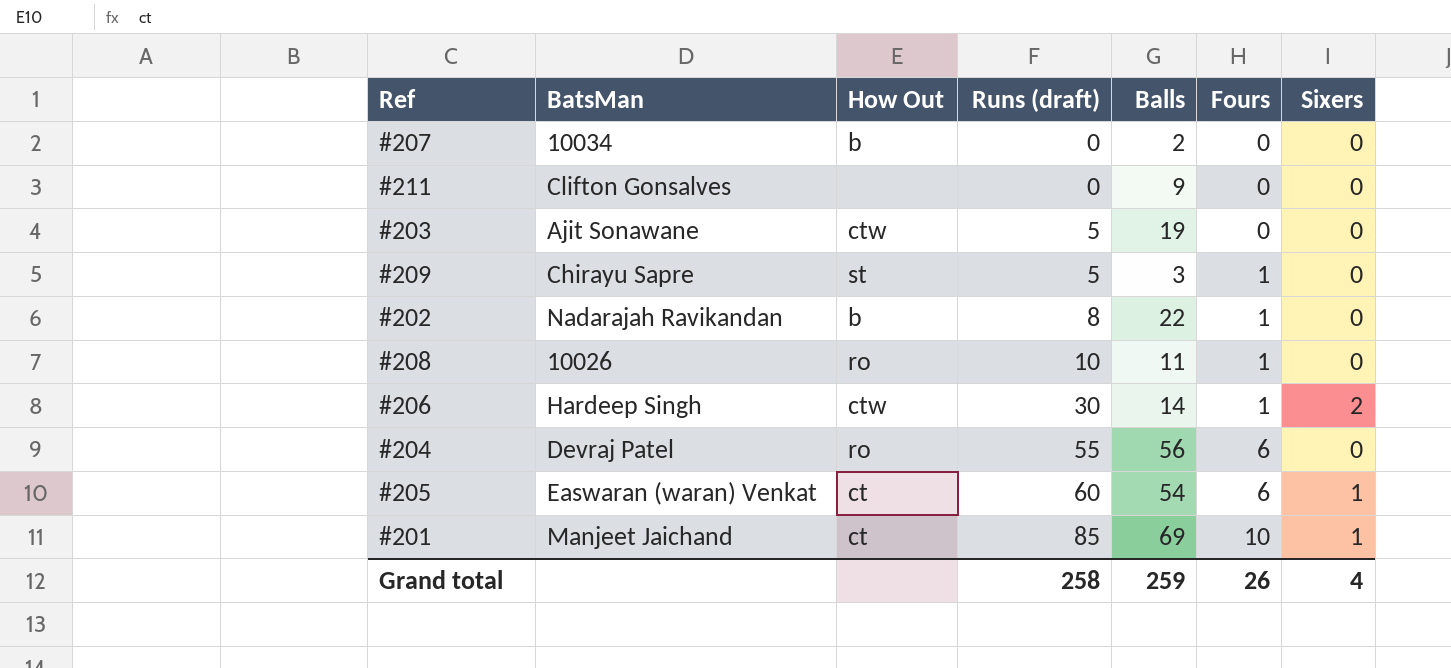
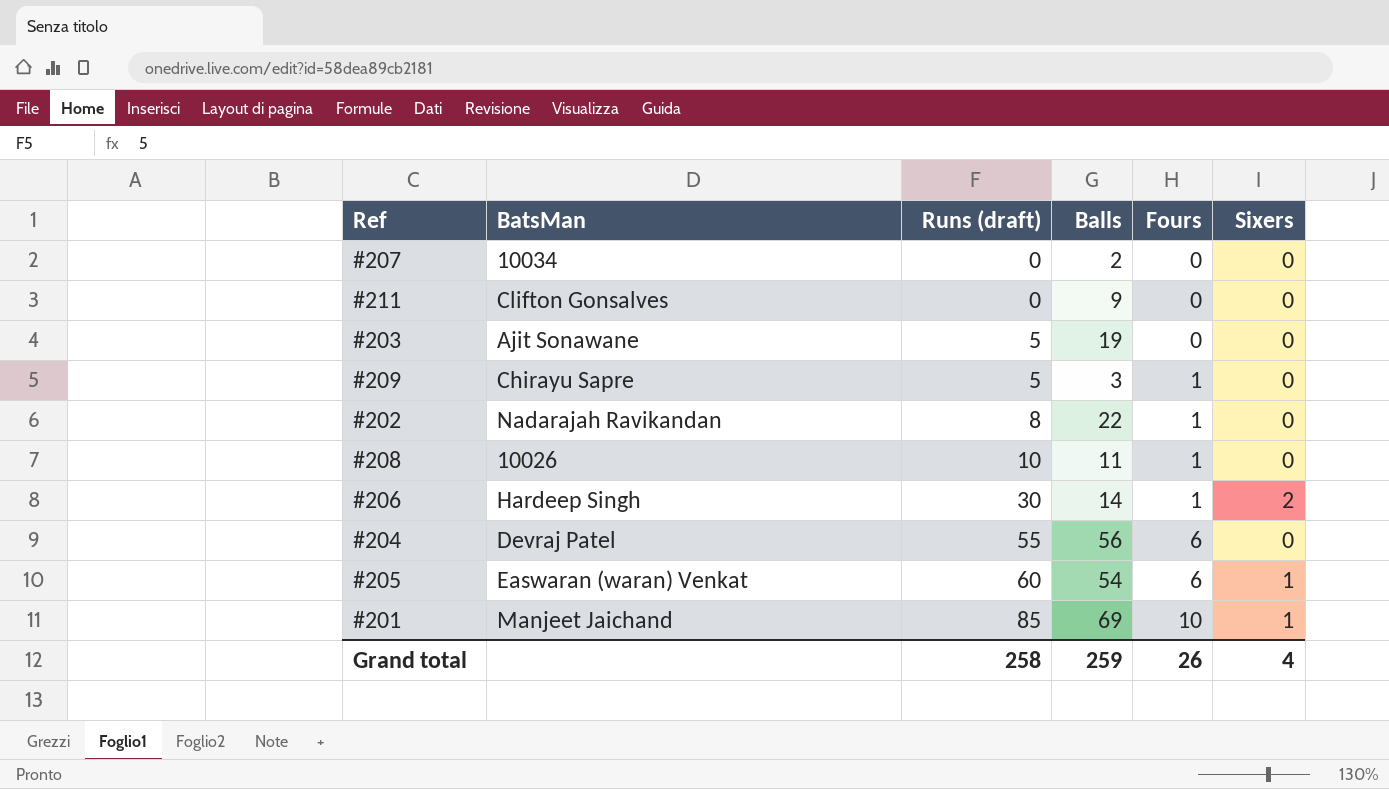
column How Out | position: 3 -> none

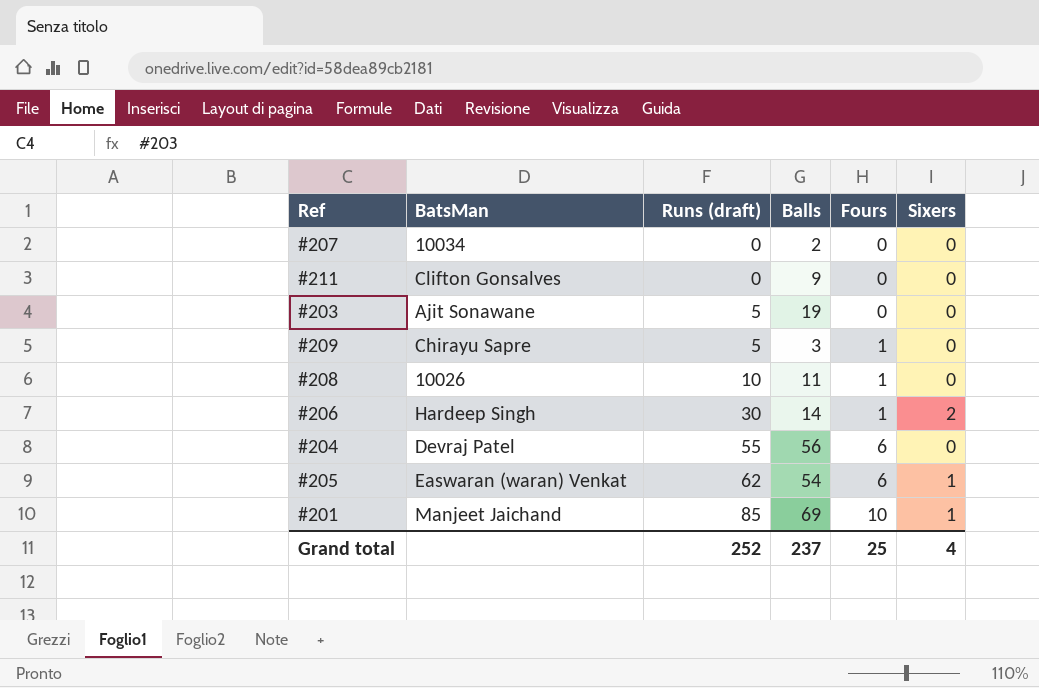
row #202: Nadarajah Ravikandan | 8 | 22 | 1 | 0 -> none
#205 | Runs (draft): 60 -> 62
Grand total | Runs (draft): 258 -> 252
Grand total | Balls: 259 -> 237
Grand total | Fours: 26 -> 25

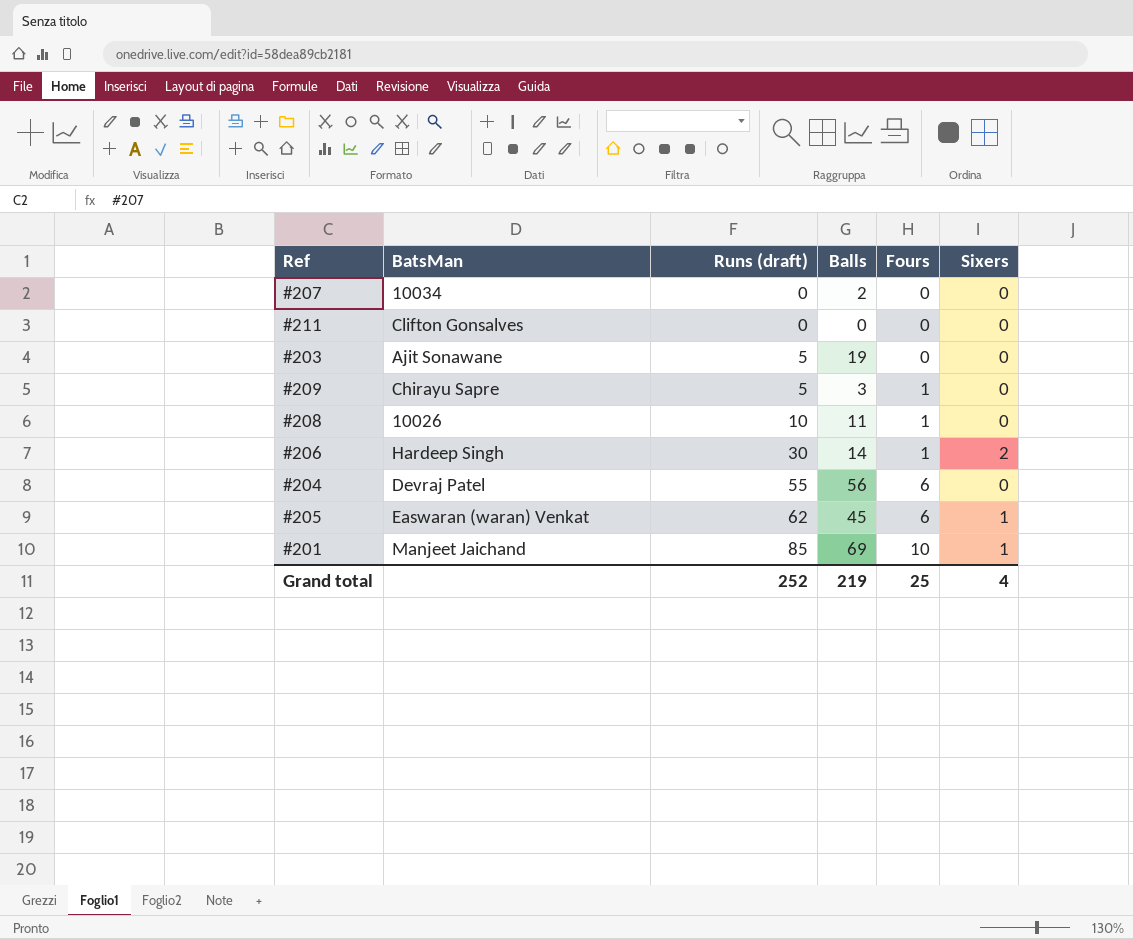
#211 | Balls: 9 -> 0
#205 | Balls: 54 -> 45
Grand total | Balls: 237 -> 219

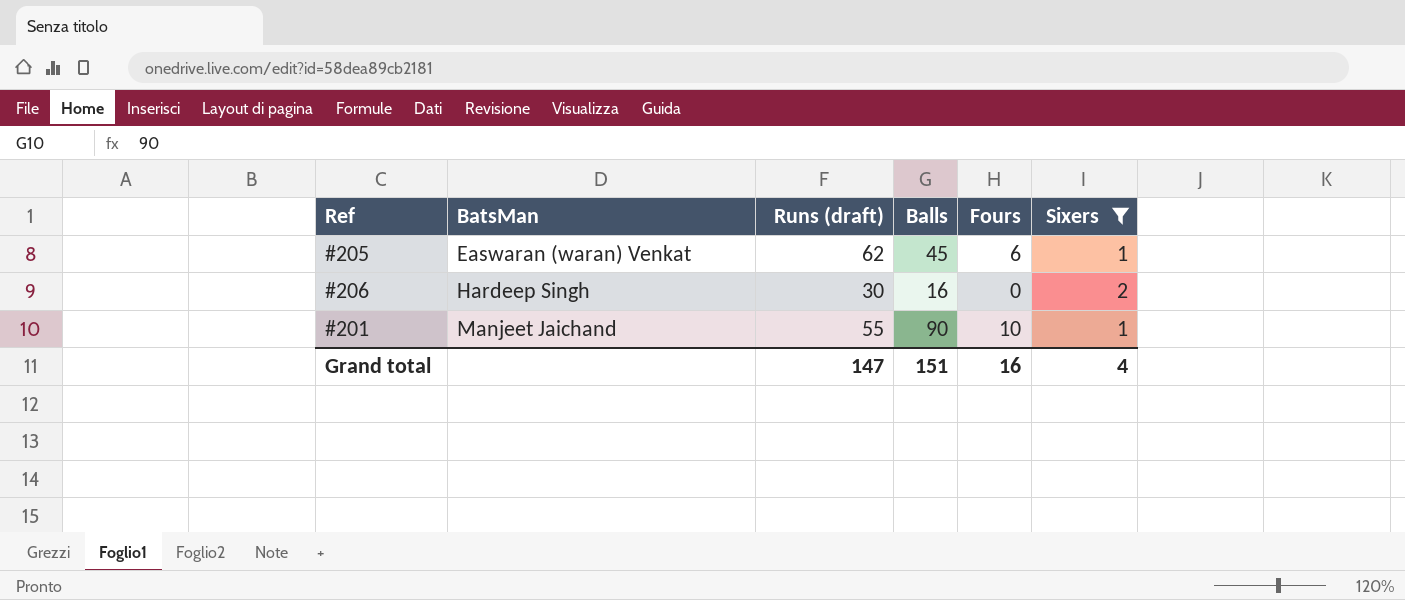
filter: none -> Sixers != 0
row order: Runs (draft) ascending -> BatsMan ascending
#206 | Balls: 14 -> 16
#206 | Fours: 1 -> 0
#201 | Runs (draft): 85 -> 55
#201 | Balls: 69 -> 90
Grand total | Runs (draft): 252 -> 147
Grand total | Balls: 219 -> 151
Grand total | Fours: 25 -> 16

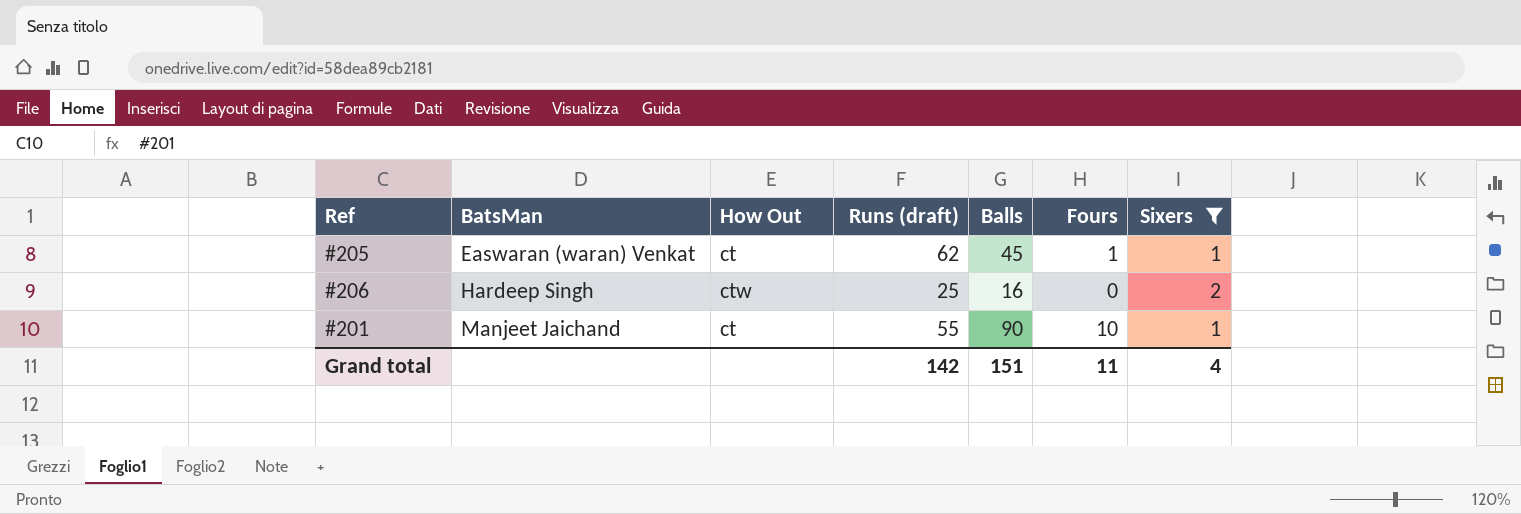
column How Out | position: none -> 3
#205 | Fours: 6 -> 1
#206 | Runs (draft): 30 -> 25
Grand total | Runs (draft): 147 -> 142
Grand total | Fours: 16 -> 11

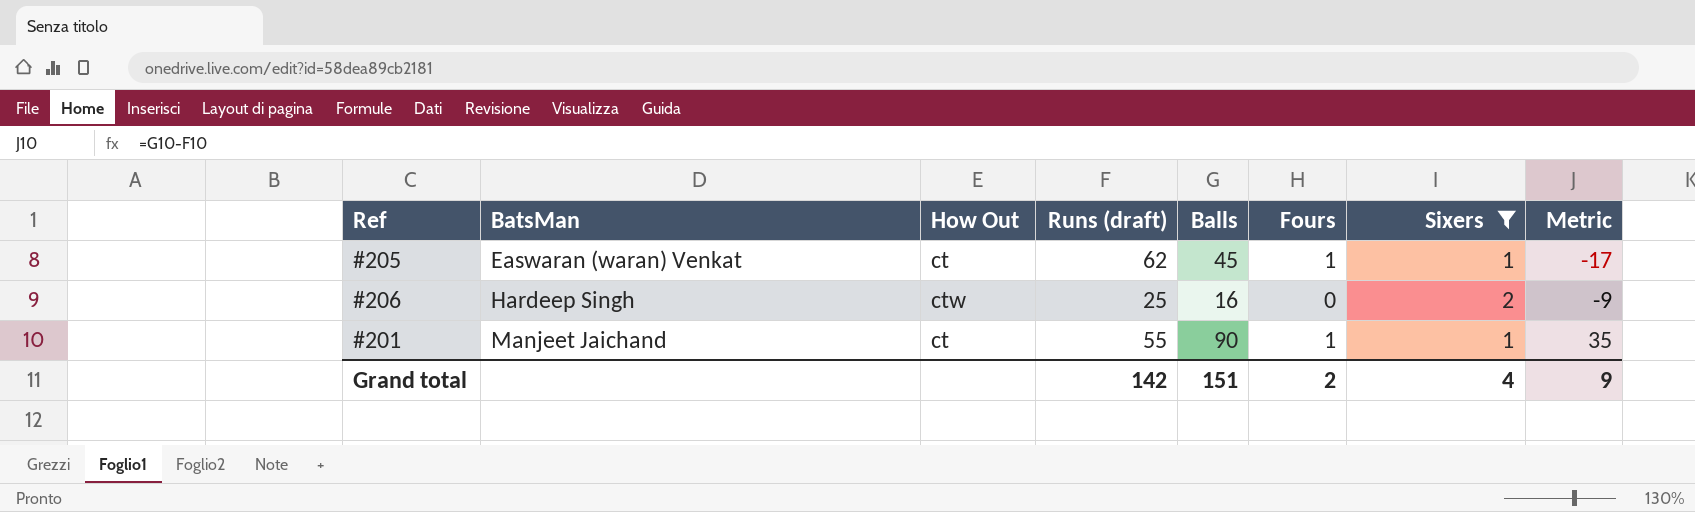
column Metric | formula: none -> [Balls] - [Runs (draft)]
#201 | Fours: 10 -> 1
Grand total | Fours: 11 -> 2

